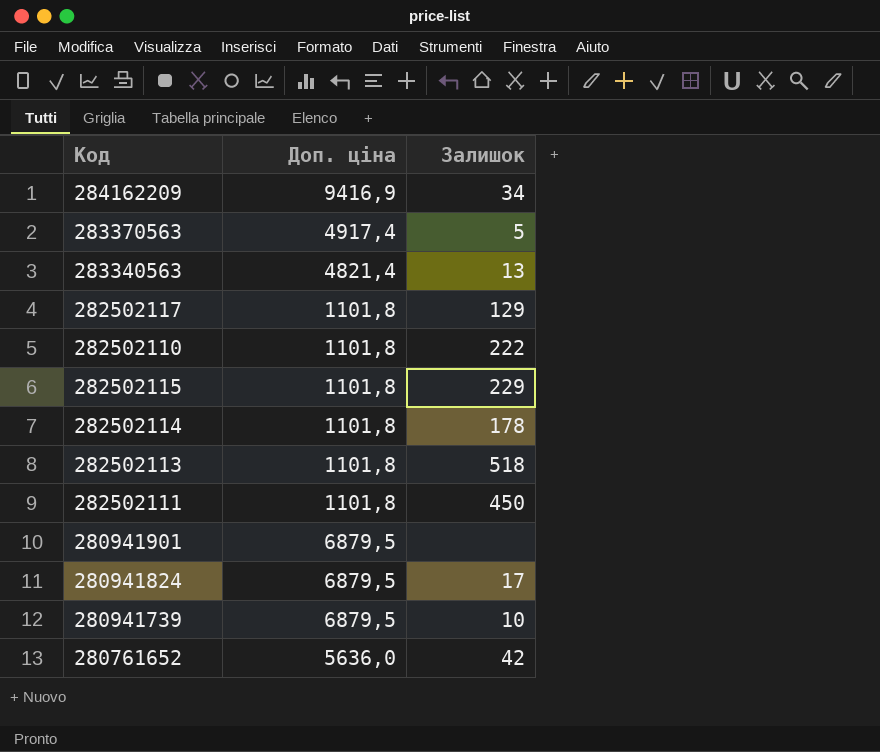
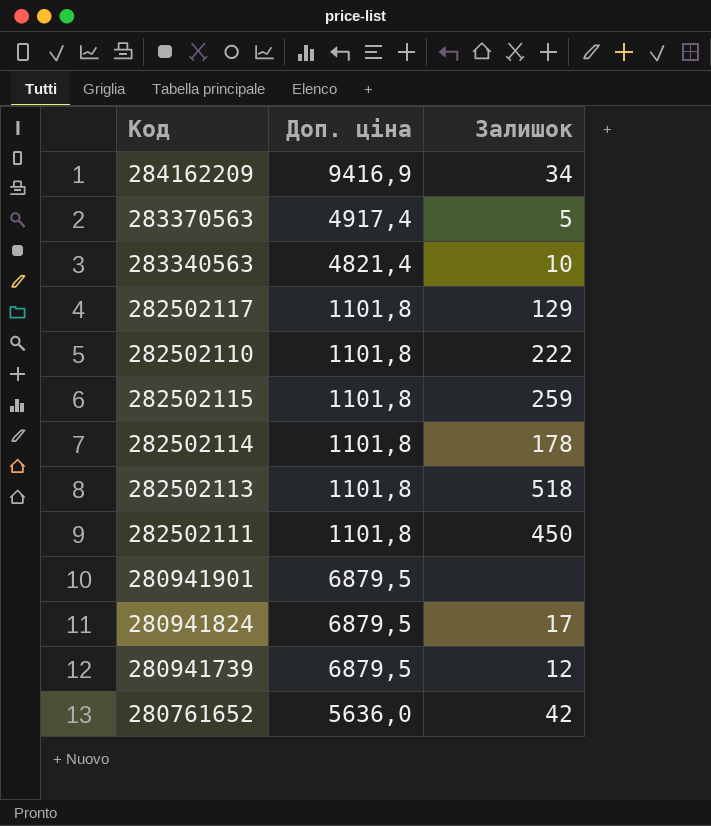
283340563 | Залишок: 13 -> 10
282502115 | Залишок: 229 -> 259
280941739 | Залишок: 10 -> 12

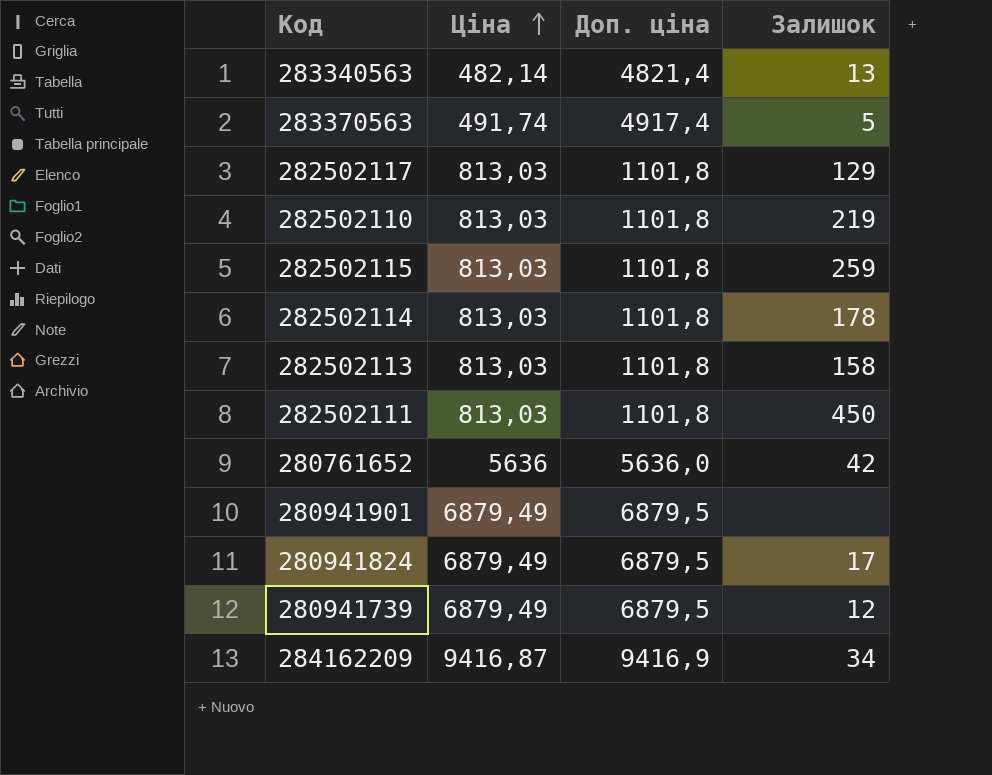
row order: none -> Ціна ascending
column Ціна | position: none -> 2
283340563 | Залишок: 10 -> 13
282502110 | Залишок: 222 -> 219
282502113 | Залишок: 518 -> 158

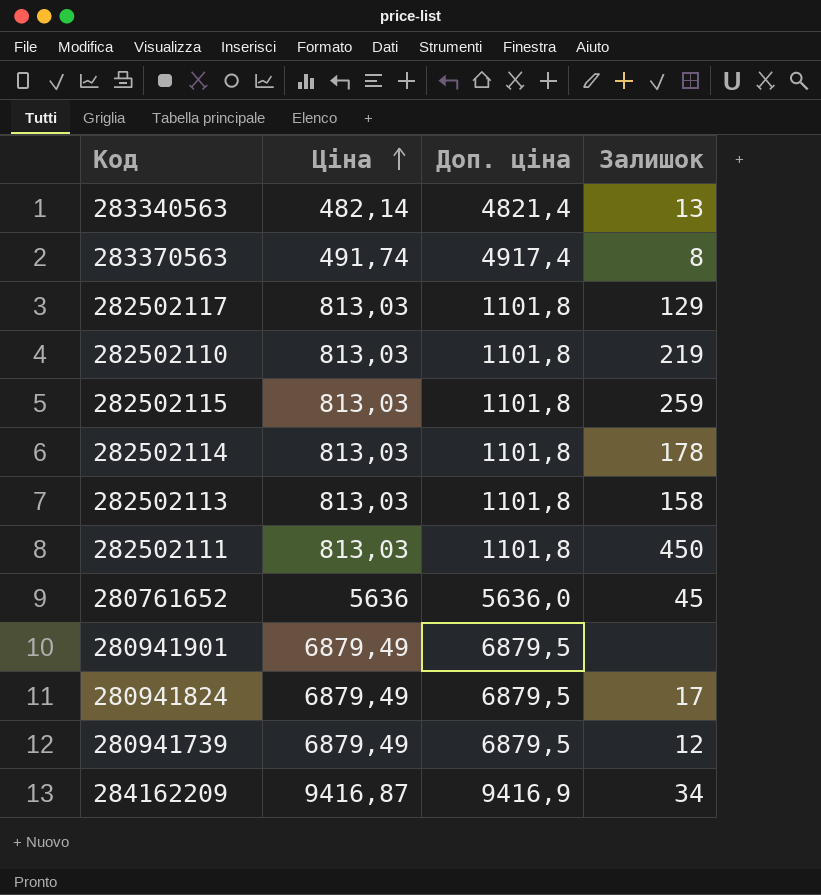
283370563 | Залишок: 5 -> 8
280761652 | Залишок: 42 -> 45

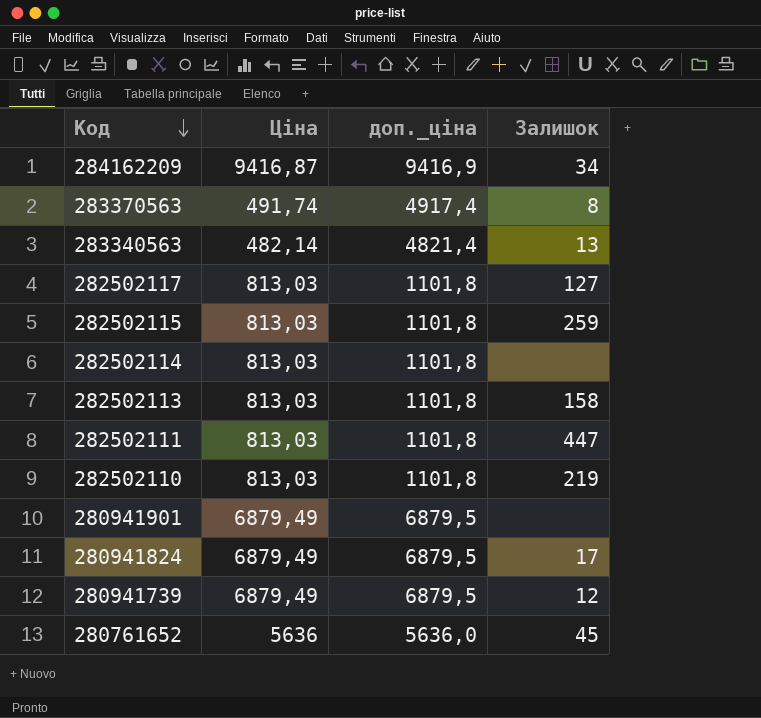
row order: Ціна ascending -> Код descending
column name: Доп. ціна -> доп._ціна
282502117 | Залишок: 129 -> 127
282502114 | Залишок: 178 -> none
282502111 | Залишок: 450 -> 447

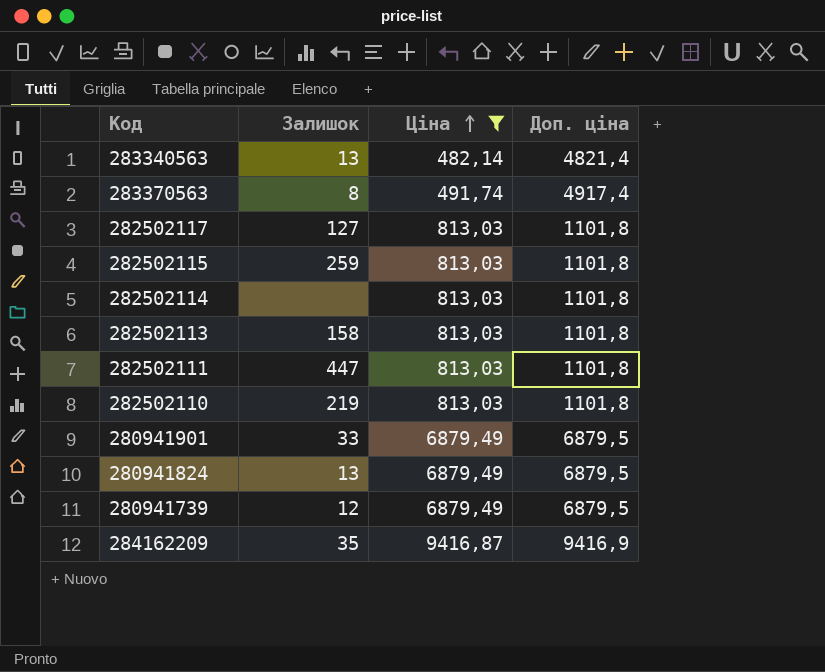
filter: none -> Ціна != 5636
row order: Код descending -> Ціна ascending
column Залишок | position: 4 -> 2
column name: доп._ціна -> Доп. ціна
280941901 | Залишок: none -> 33
280941824 | Залишок: 17 -> 13
284162209 | Залишок: 34 -> 35

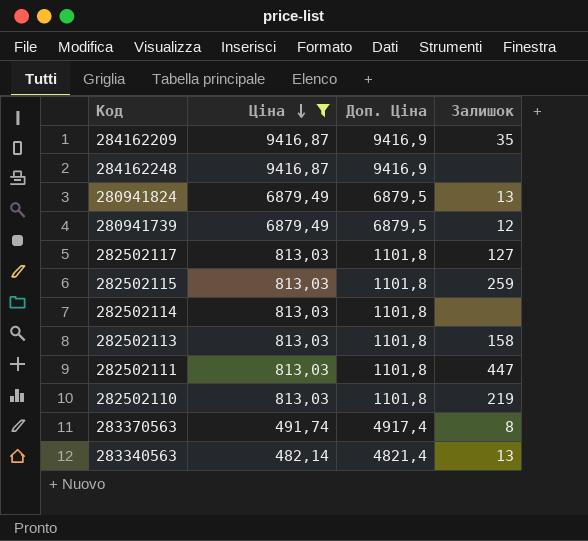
row order: Ціна ascending -> Ціна descending
column name: Доп. ціна -> Доп. Ціна
column Залишок | position: 2 -> 4
row 280941901: 33 | 6879,49 | 6879,5 -> none
row 284162248: none -> 9416,87 | 9416,9 | none

